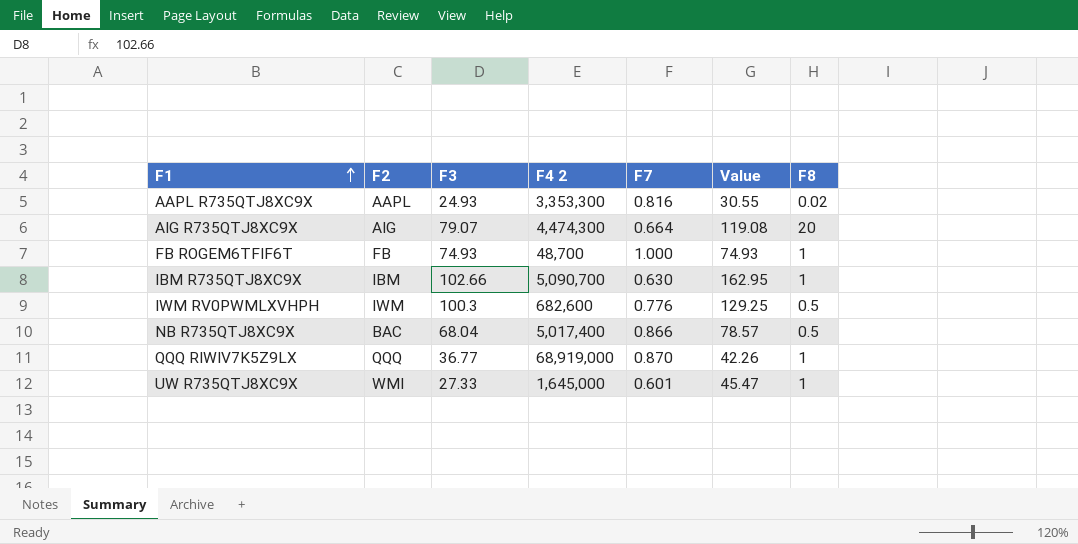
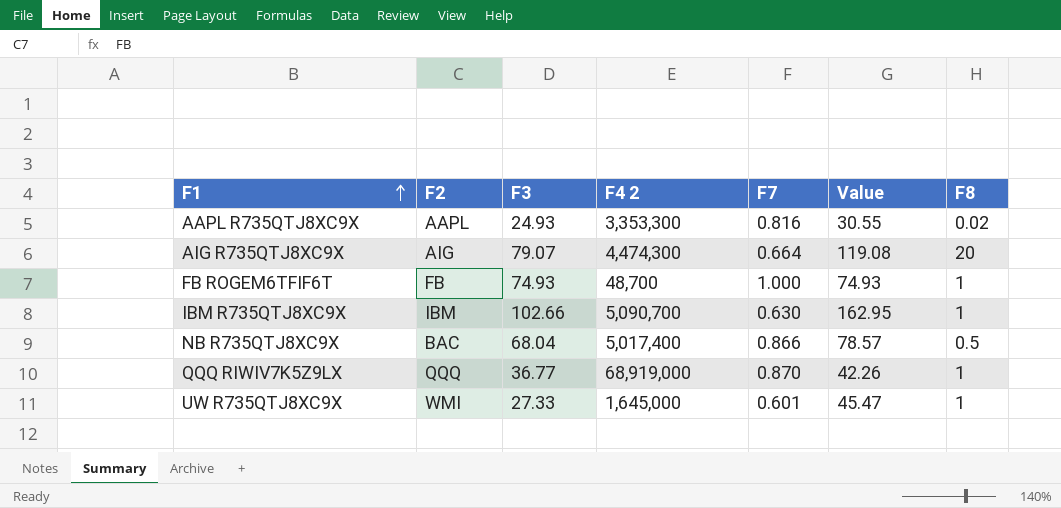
row IWM RV0PWMLXVHPH: IWM | 100.3 | 682,600 | 0.776 | 129.25 | 0.5 -> none

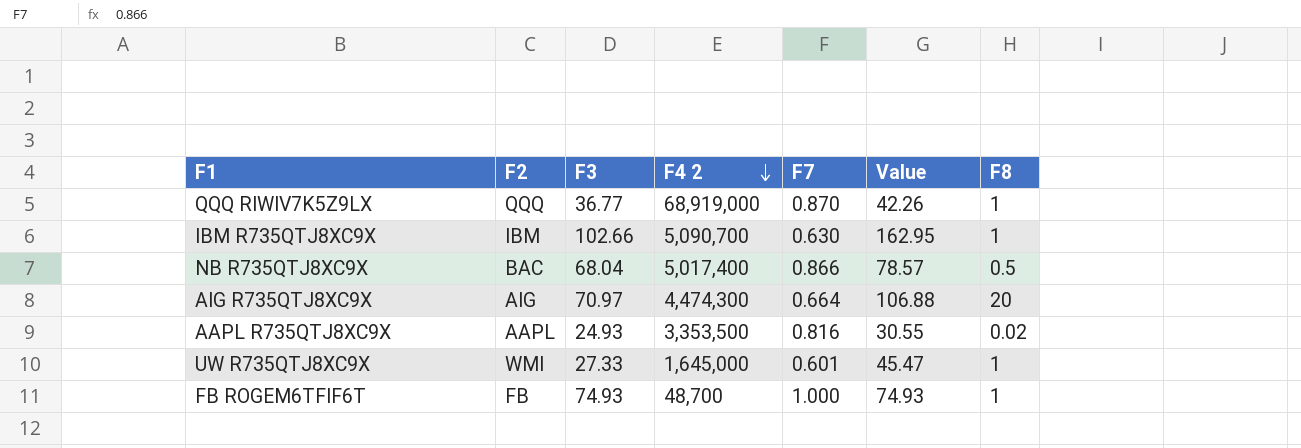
row order: F1 ascending -> F4 2 descending
AIG R735QTJ8XC9X | F3: 79.07 -> 70.97
AIG R735QTJ8XC9X | Value: 119.08 -> 106.88
AAPL R735QTJ8XC9X | F4 2: 3,353,300 -> 3,353,500

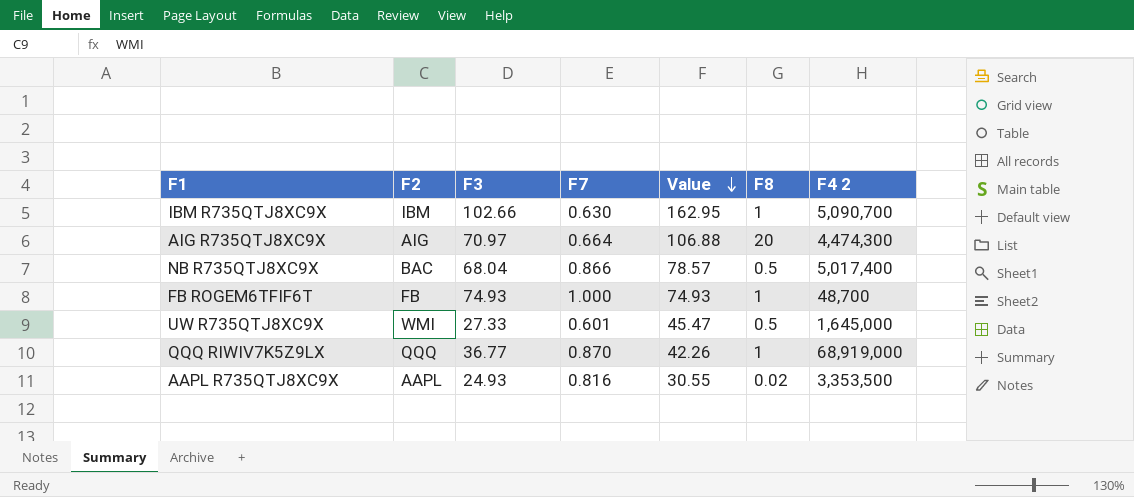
row order: F4 2 descending -> Value descending
column F4 2 | position: 4 -> 7
UW R735QTJ8XC9X | F8: 1 -> 0.5

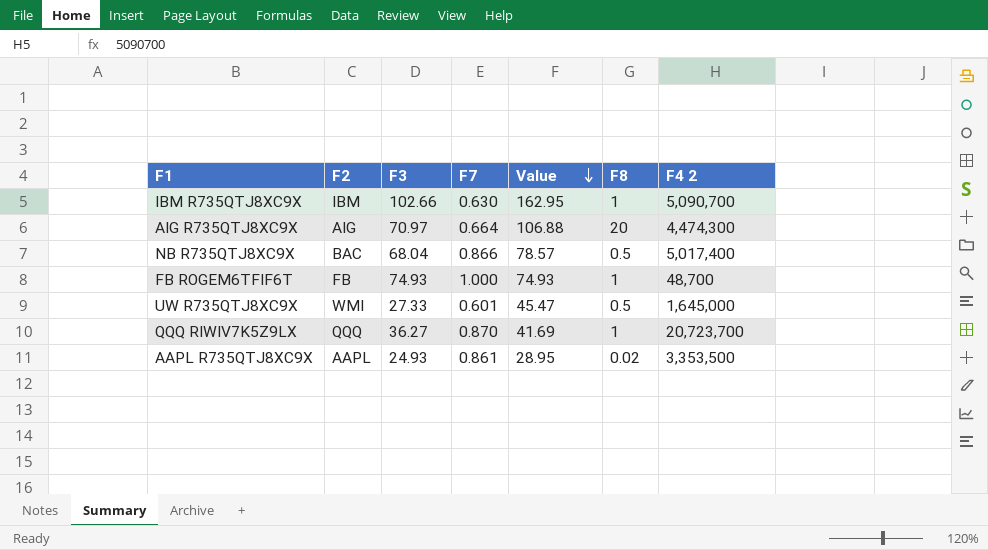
QQQ RIWIV7K5Z9LX | F3: 36.77 -> 36.27
QQQ RIWIV7K5Z9LX | Value: 42.26 -> 41.69
QQQ RIWIV7K5Z9LX | F4 2: 68,919,000 -> 20,723,700
AAPL R735QTJ8XC9X | F7: 0.816 -> 0.861
AAPL R735QTJ8XC9X | Value: 30.55 -> 28.95

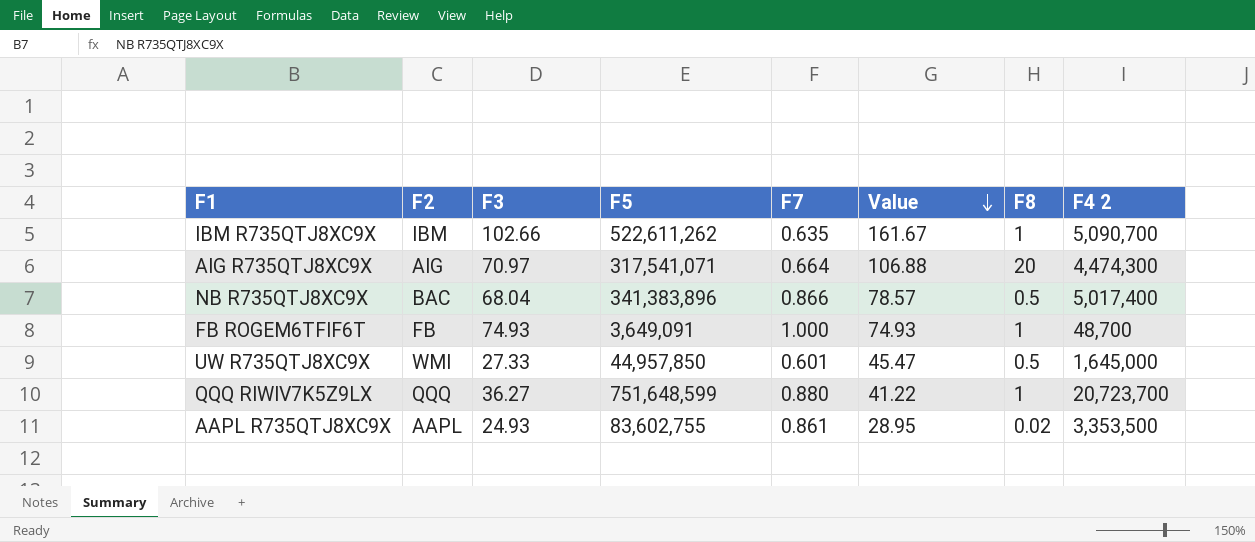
column F5 | formula: none -> [F3] * [F4 2]
IBM R735QTJ8XC9X | F7: 0.630 -> 0.635
IBM R735QTJ8XC9X | Value: 162.95 -> 161.67
QQQ RIWIV7K5Z9LX | F7: 0.870 -> 0.880
QQQ RIWIV7K5Z9LX | Value: 41.69 -> 41.22

